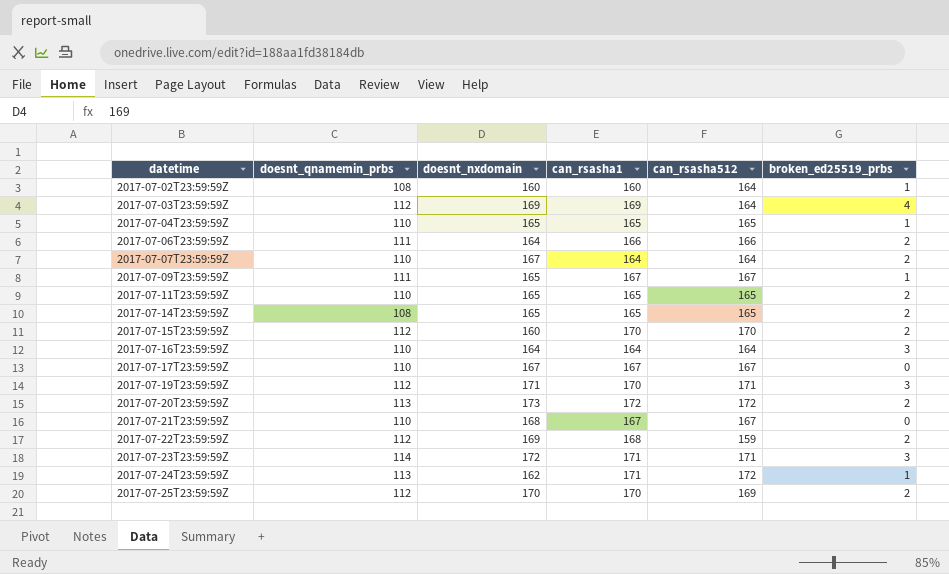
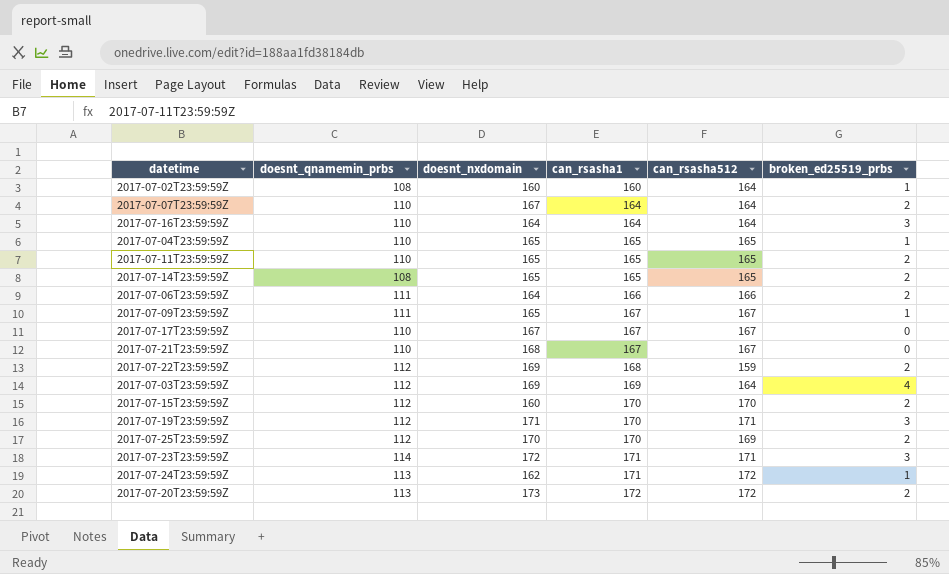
row order: datetime ascending -> can_rsasha1 ascending

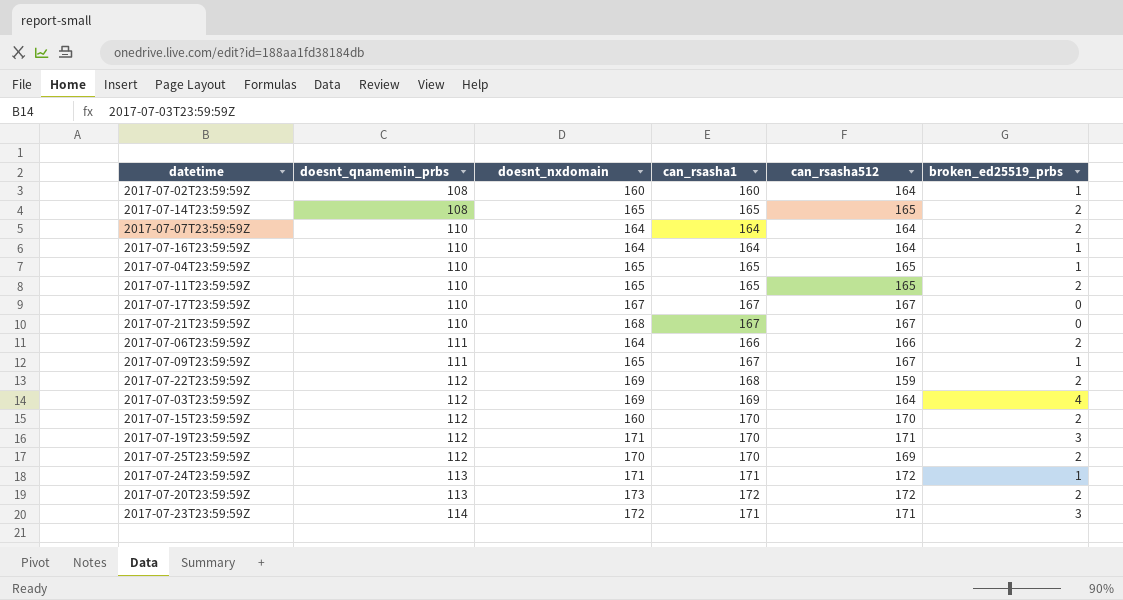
row order: can_rsasha1 ascending -> doesnt_qnamemin_prbs ascending
2017-07-07T23:59:59Z | doesnt_nxdomain: 167 -> 164
2017-07-16T23:59:59Z | broken_ed25519_prbs: 3 -> 1
2017-07-24T23:59:59Z | doesnt_nxdomain: 162 -> 171

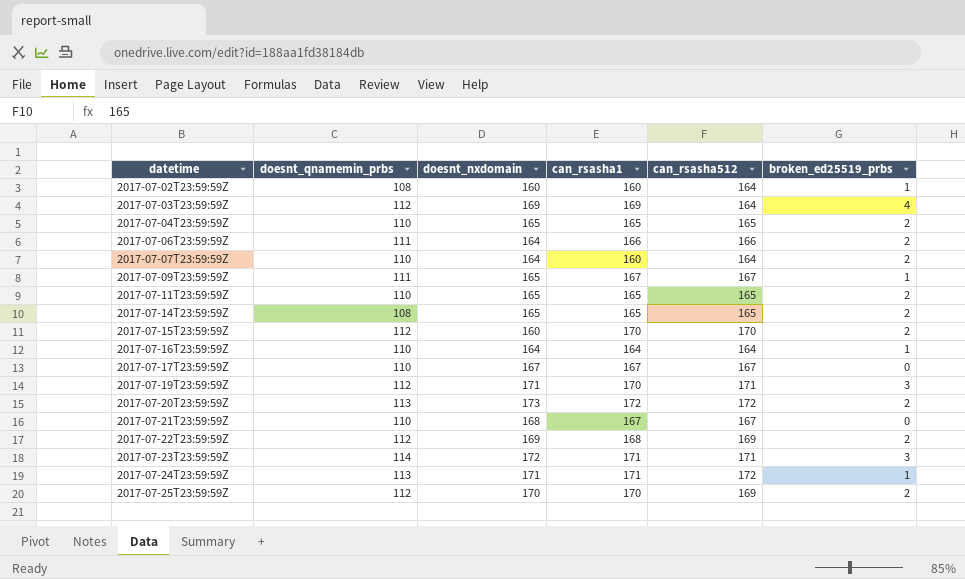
row order: doesnt_qnamemin_prbs ascending -> datetime ascending
2017-07-04T23:59:59Z | broken_ed25519_prbs: 1 -> 2
2017-07-07T23:59:59Z | can_rsasha1: 164 -> 160
2017-07-22T23:59:59Z | can_rsasha512: 159 -> 169

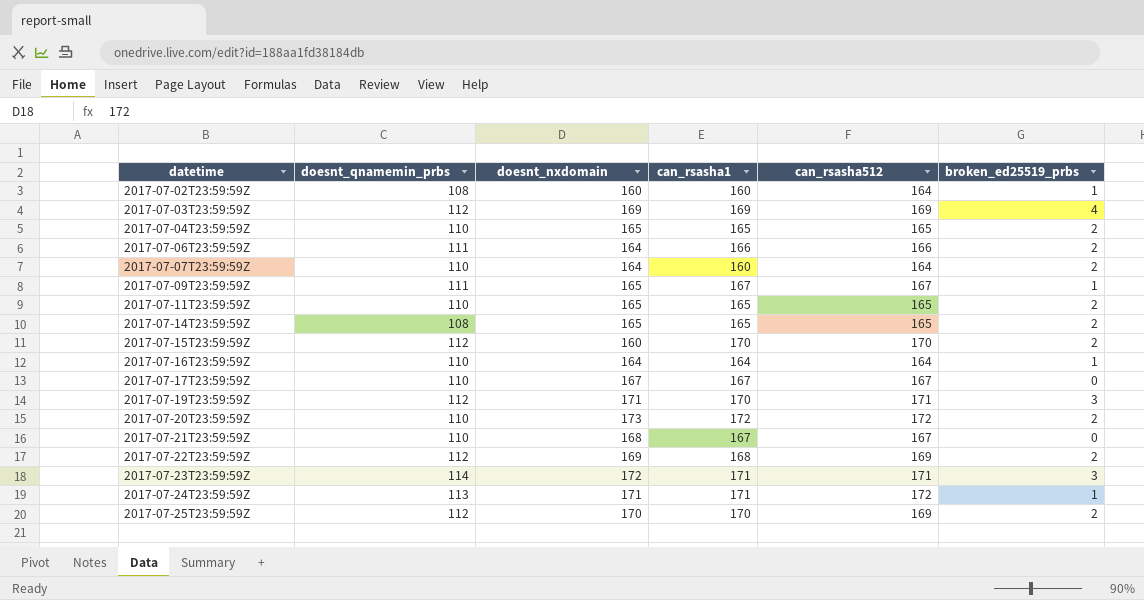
2017-07-03T23:59:59Z | can_rsasha512: 164 -> 169
2017-07-20T23:59:59Z | doesnt_qnamemin_prbs: 113 -> 110

